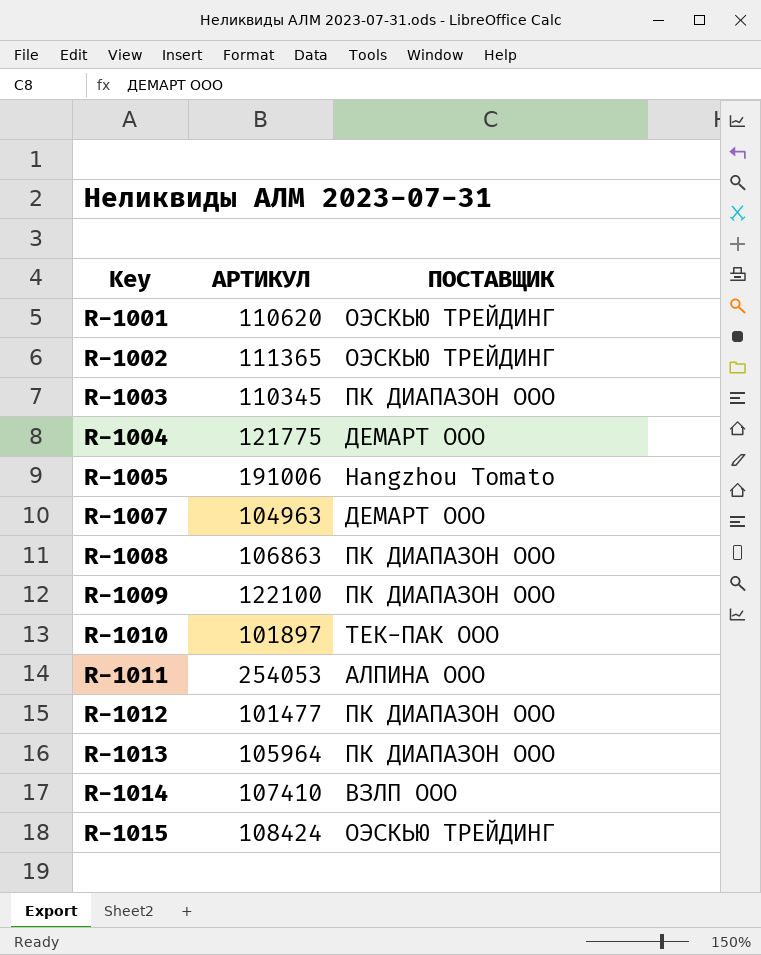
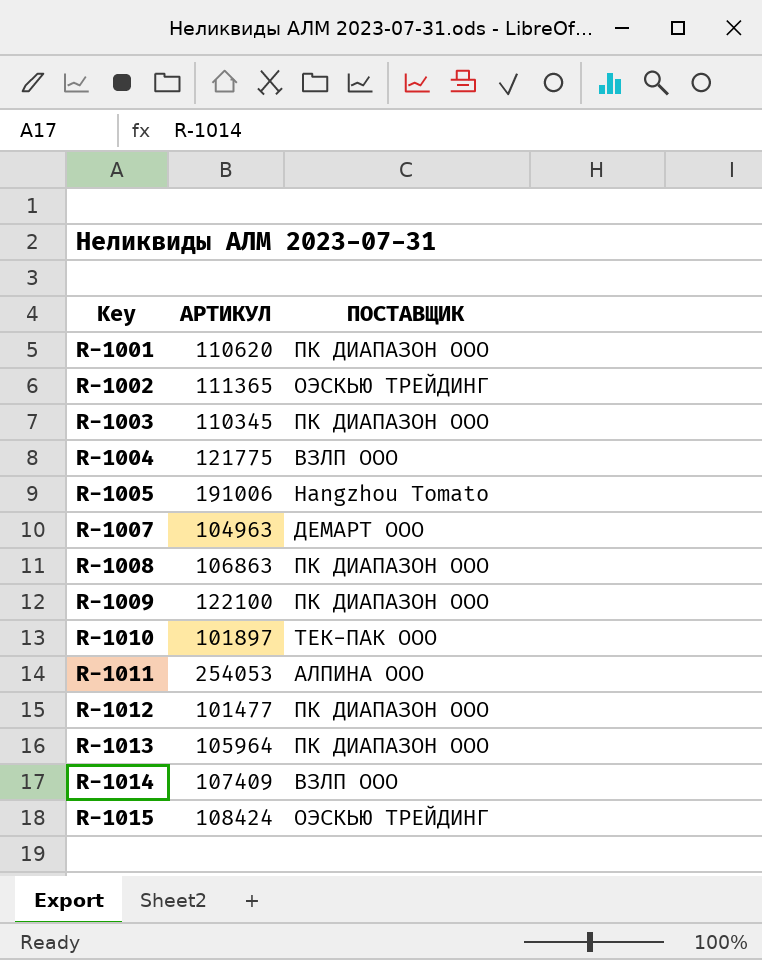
R-1001 | ПОСТАВЩИК: ОЭСКЬЮ ТРЕЙДИНГ -> ПК ДИАПАЗОН ООО
R-1004 | ПОСТАВЩИК: ДЕМАРТ ООО -> ВЗЛП ООО
R-1014 | АРТИКУЛ: 107410 -> 107409

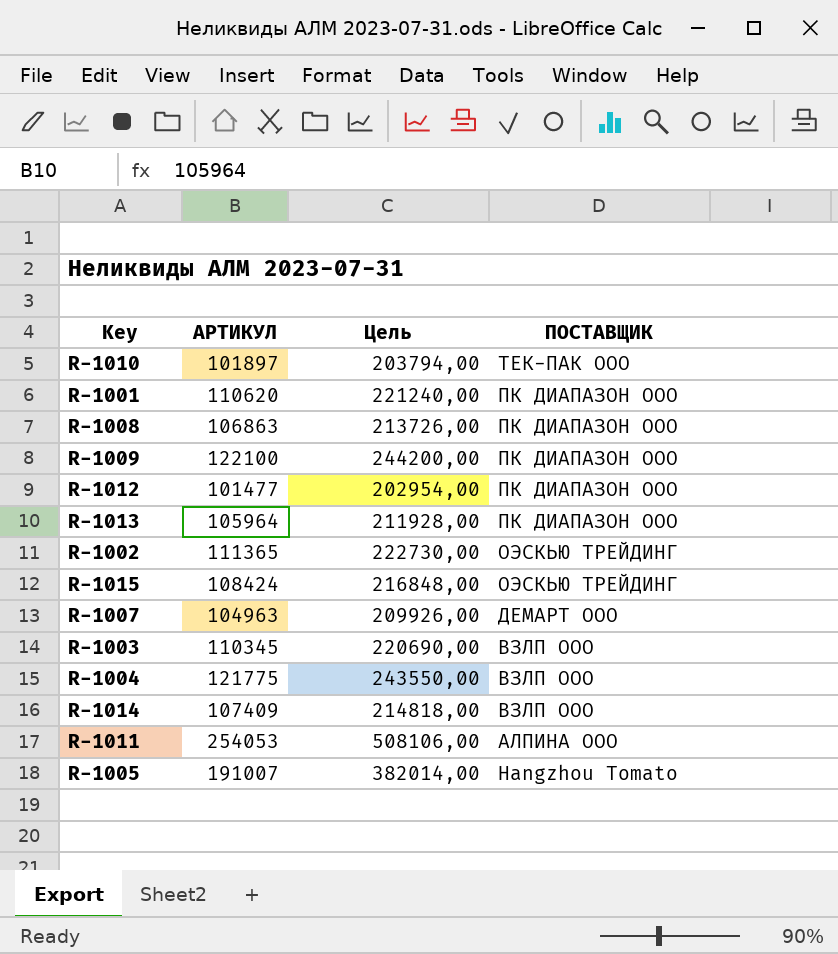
row order: Key ascending -> ПОСТАВЩИК descending
column Цель | formula: none -> [АРТИКУЛ] * 2
R-1003 | ПОСТАВЩИК: ПК ДИАПАЗОН ООО -> ВЗЛП ООО
R-1005 | АРТИКУЛ: 191006 -> 191007

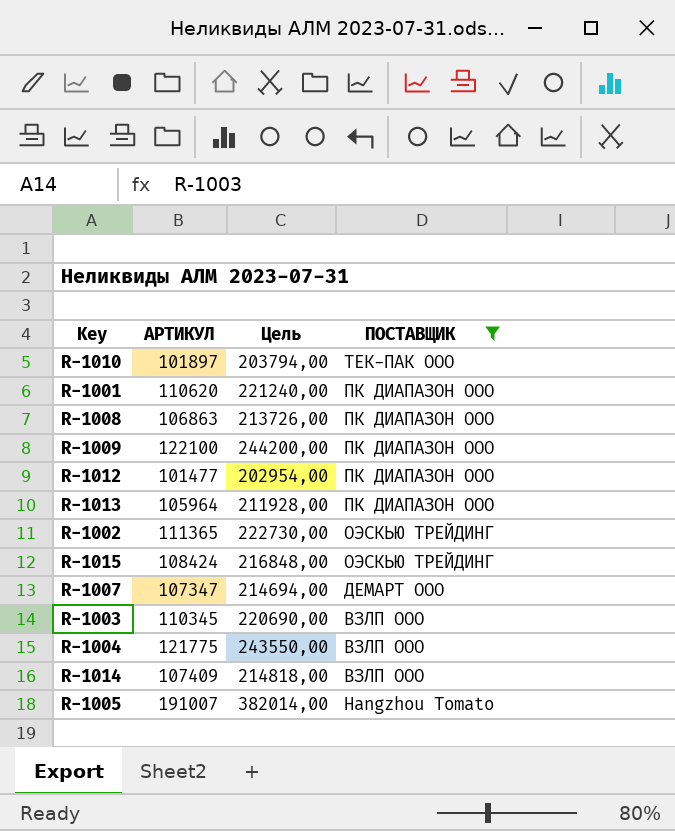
filter: none -> ПОСТАВЩИК != АЛПИНА ООО
R-1007 | АРТИКУЛ: 104963 -> 107347
R-1007 | Цель: 209926,00 -> 214694,00

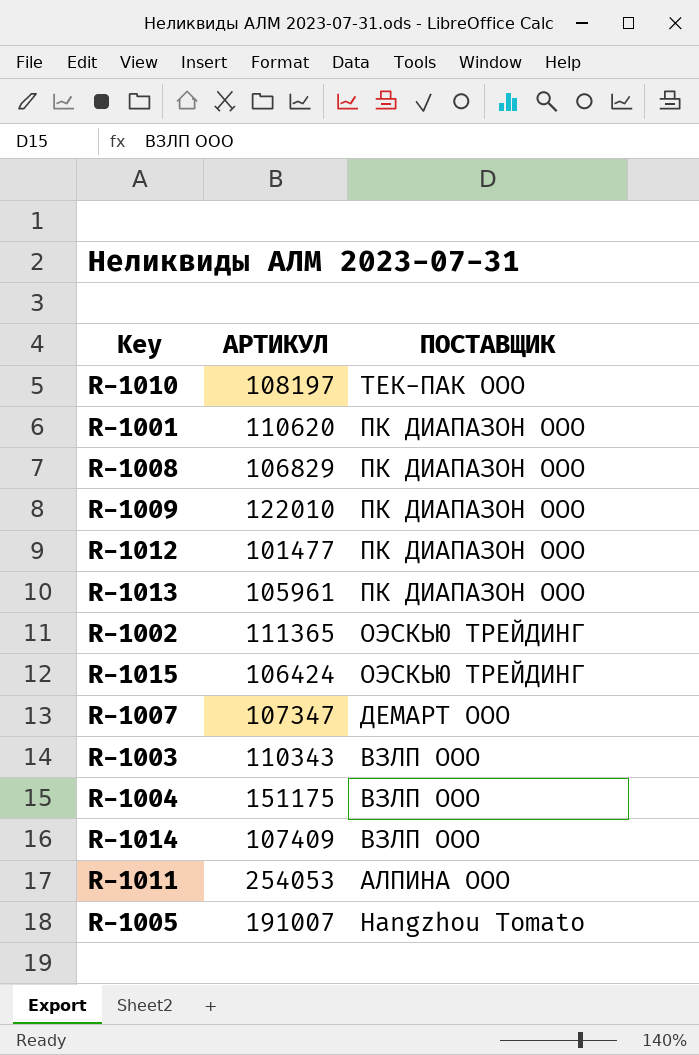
filter: ПОСТАВЩИК != АЛПИНА ООО -> none
column Цель | formula: [АРТИКУЛ] * 2 -> none
R-1010 | АРТИКУЛ: 101897 -> 108197
R-1008 | АРТИКУЛ: 106863 -> 106829
R-1009 | АРТИКУЛ: 122100 -> 122010
R-1013 | АРТИКУЛ: 105964 -> 105961
R-1015 | АРТИКУЛ: 108424 -> 106424
R-1003 | АРТИКУЛ: 110345 -> 110343
R-1004 | АРТИКУЛ: 121775 -> 151175

